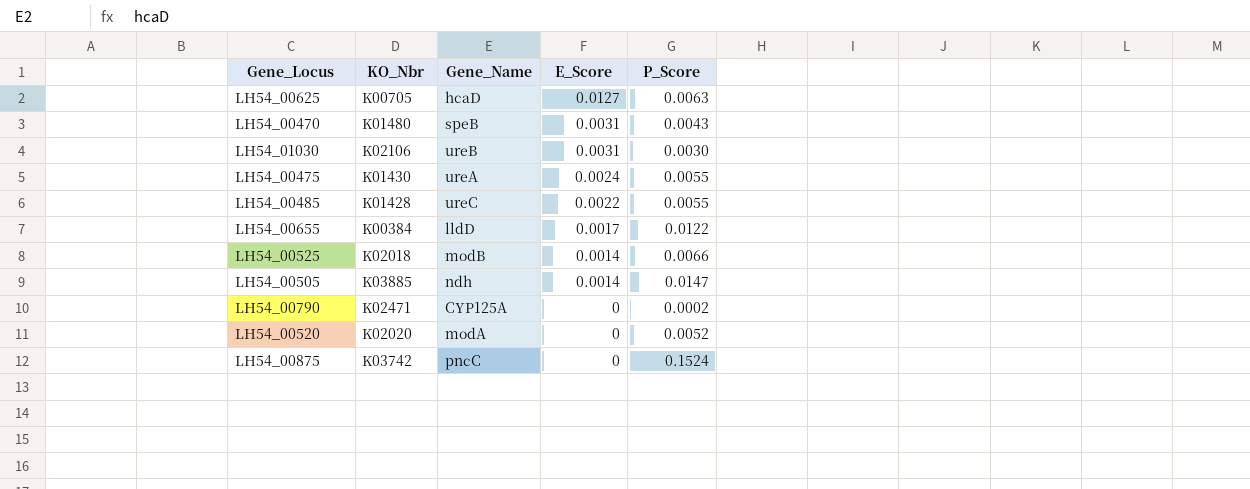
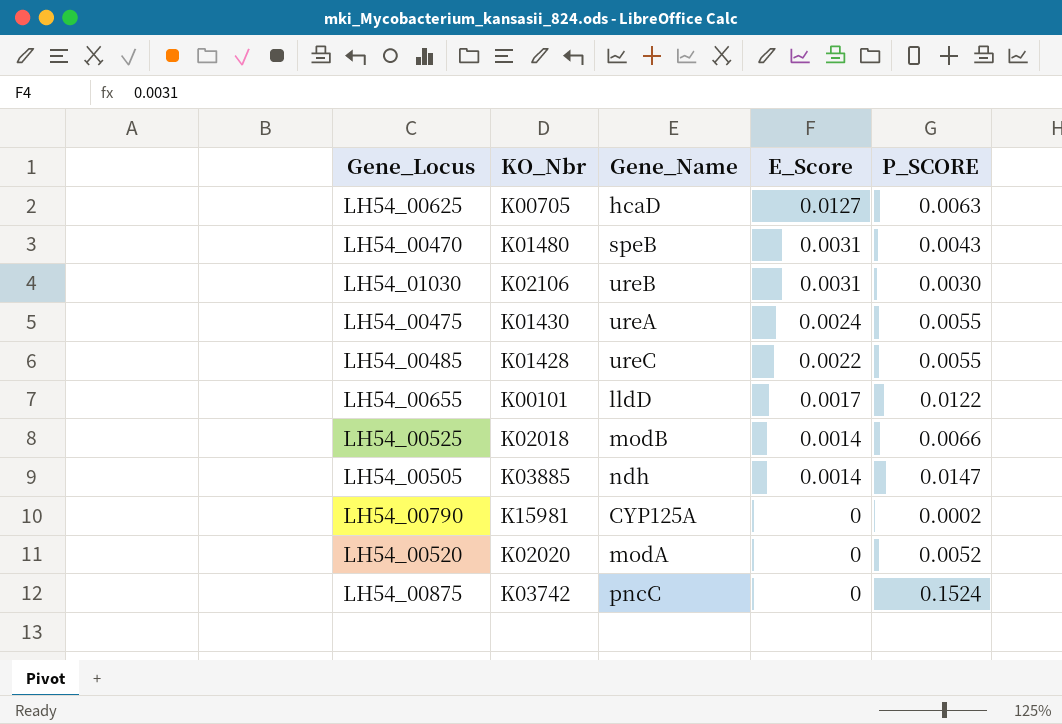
column name: P_Score -> P_SCORE
LH54_00655 | KO_Nbr: K00384 -> K00101
LH54_00790 | KO_Nbr: K02471 -> K15981

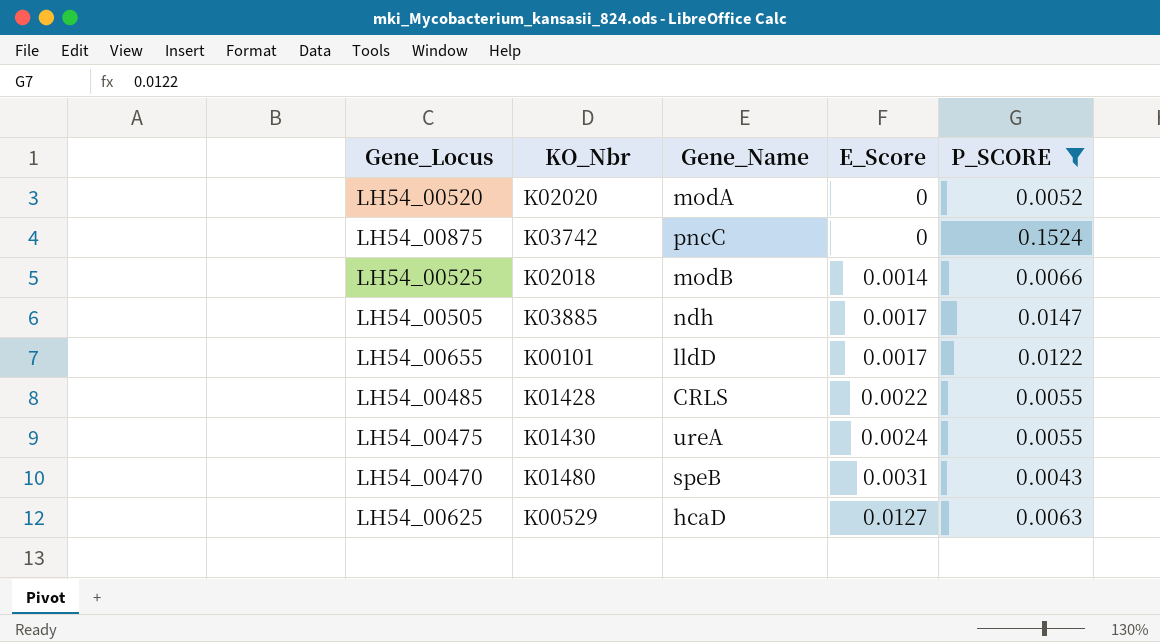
filter: none -> P_SCORE >= 0.0043
row order: E_Score descending -> E_Score ascending
LH54_00505 | E_Score: 0.0014 -> 0.0017
LH54_00485 | Gene_Name: ureC -> CRLS
LH54_00625 | KO_Nbr: K00705 -> K00529

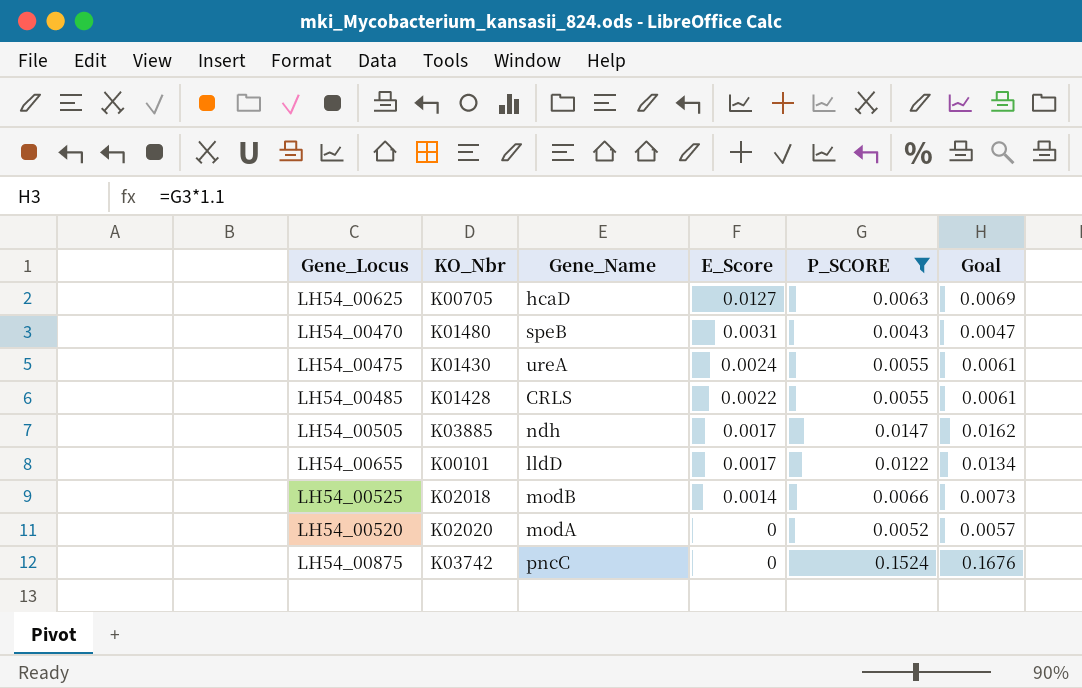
row order: E_Score ascending -> E_Score descending
column Goal | formula: none -> [P_SCORE] * 1.1
LH54_00625 | KO_Nbr: K00529 -> K00705

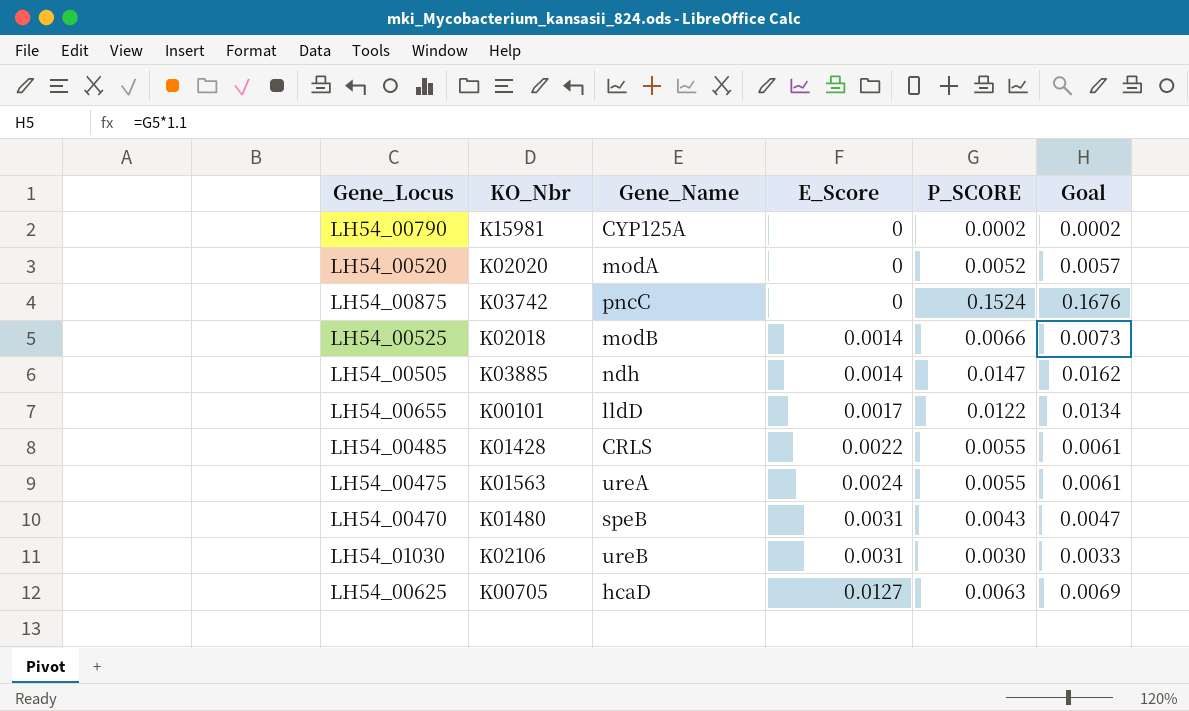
filter: P_SCORE >= 0.0043 -> none
row order: E_Score descending -> E_Score ascending
LH54_00505 | E_Score: 0.0017 -> 0.0014
LH54_00475 | KO_Nbr: K01430 -> K01563

